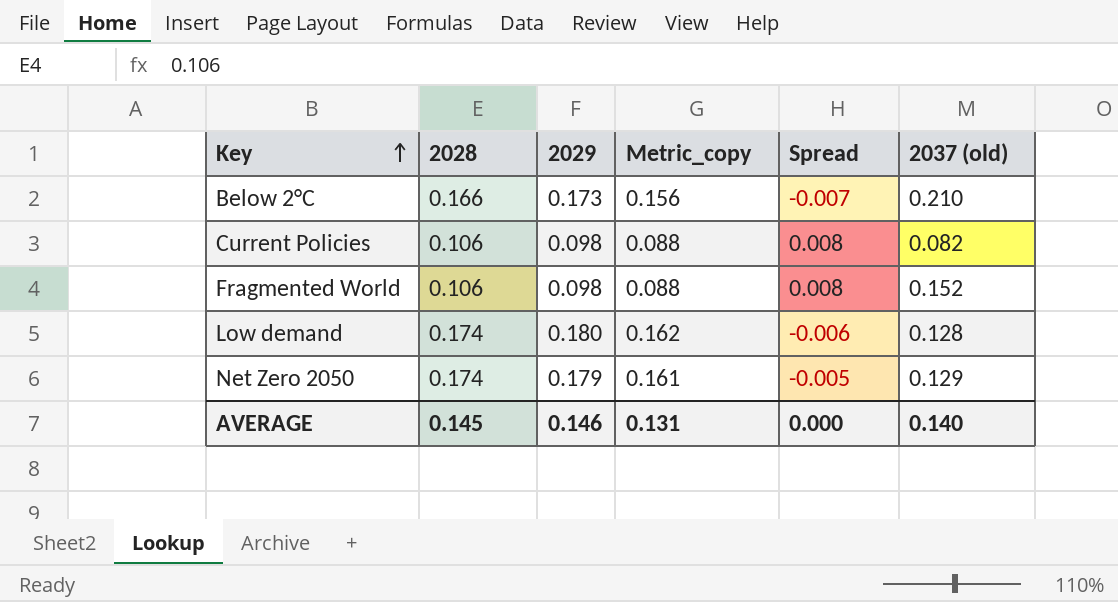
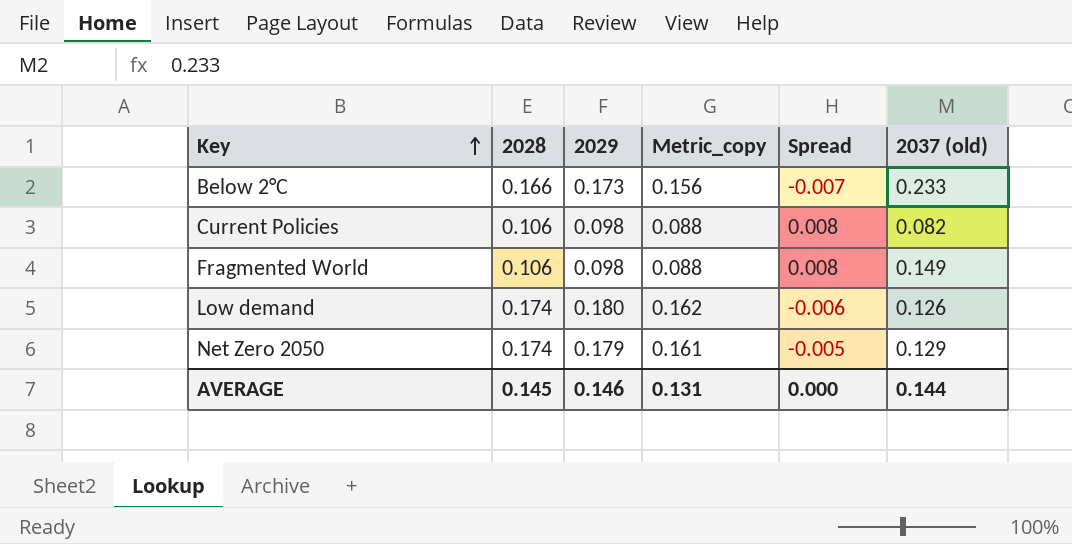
Below 2°C | 2037 (old): 0.210 -> 0.233
Fragmented World | 2037 (old): 0.152 -> 0.149
Low demand | 2037 (old): 0.128 -> 0.126
AVERAGE | 2037 (old): 0.140 -> 0.144

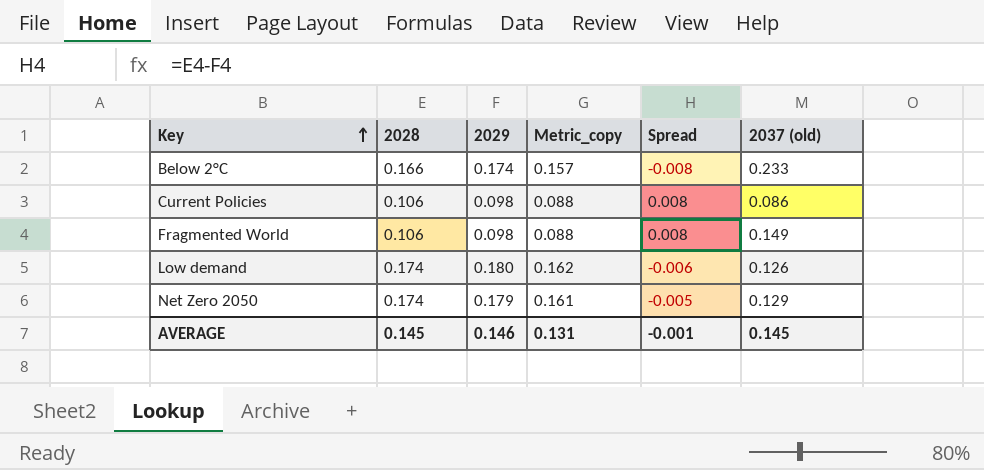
Below 2°C | 2029: 0.173 -> 0.174
Below 2°C | Metric_copy: 0.156 -> 0.157
Below 2°C | Spread: -0.007 -> -0.008
Current Policies | 2037 (old): 0.082 -> 0.086
AVERAGE | Spread: 0.000 -> -0.001
AVERAGE | 2037 (old): 0.144 -> 0.145

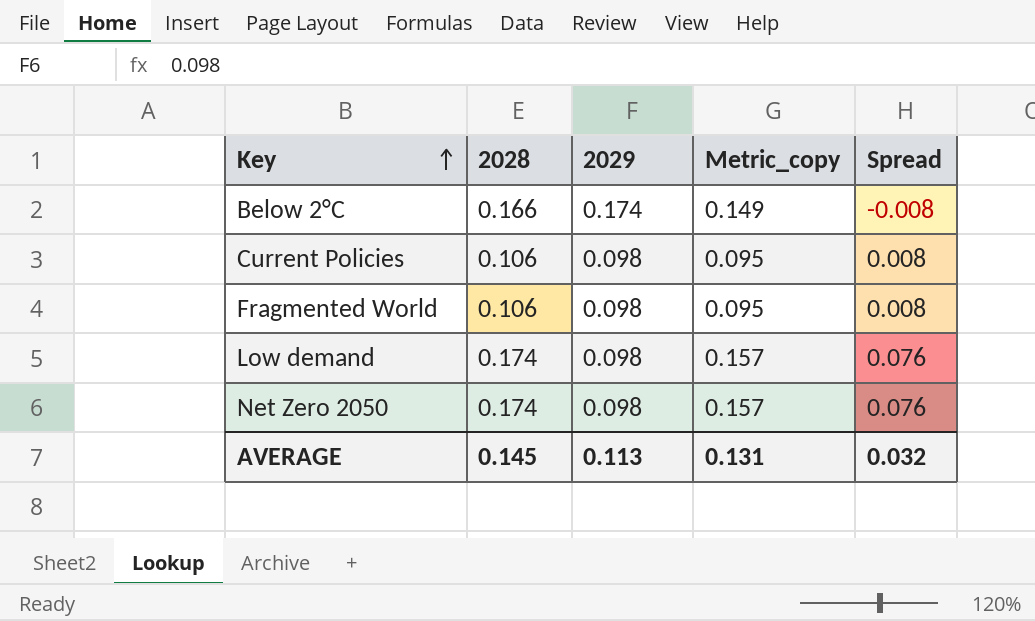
column 2037 (old) | position: 6 -> none
column Metric_copy | formula: [2029] * 0.9 -> [2028] * 0.9
Low demand | 2029: 0.180 -> 0.098
Low demand | Spread: -0.006 -> 0.076
Net Zero 2050 | 2029: 0.179 -> 0.098
Net Zero 2050 | Spread: -0.005 -> 0.076
AVERAGE | 2029: 0.146 -> 0.113
AVERAGE | Spread: -0.001 -> 0.032

